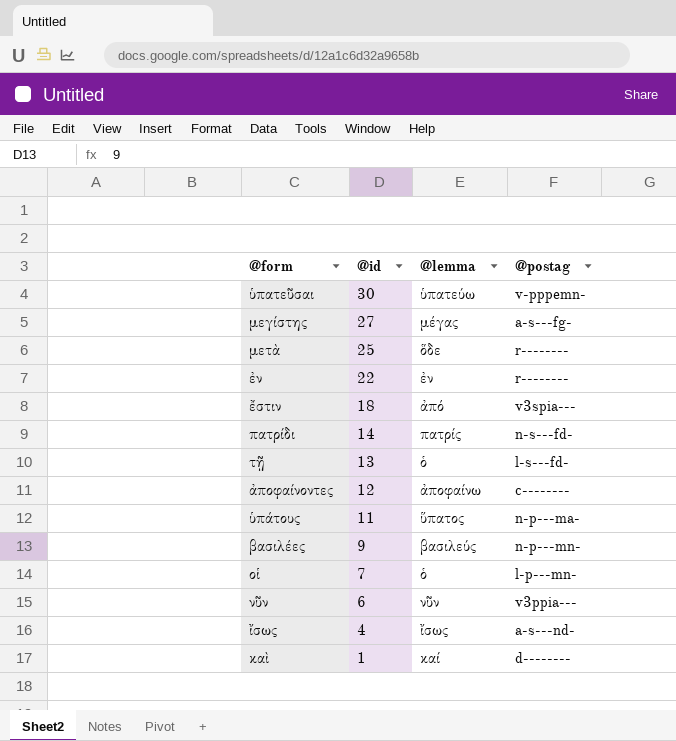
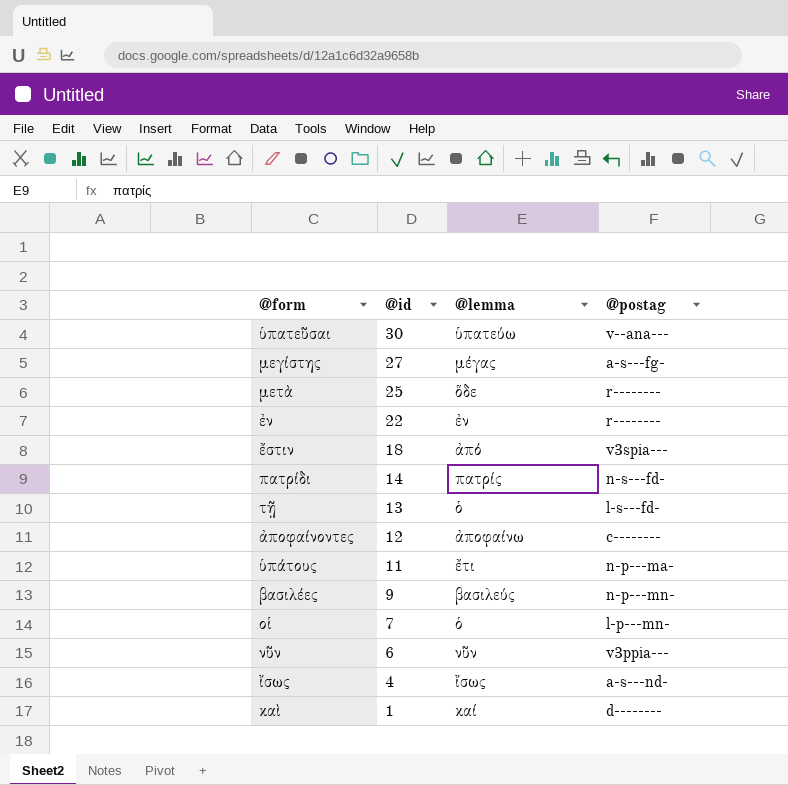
ὑπατεῦσαι | @postag: v-pppemn- -> v--ana---
ὑπάτους | @lemma: ὕπατος -> ἔτι

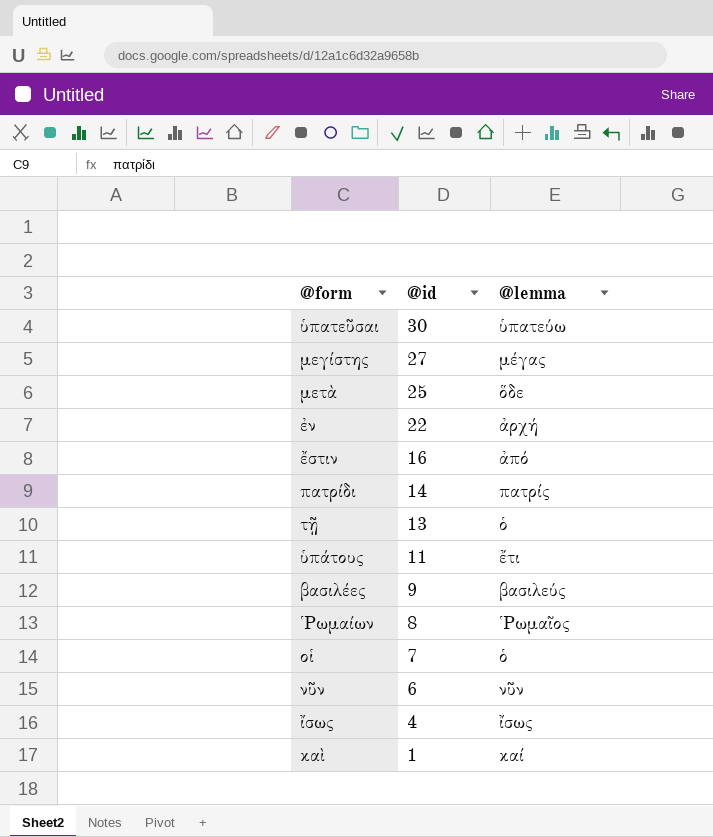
column @postag | position: 4 -> none
row ἀποφαίνοντες: 12 | ἀποφαίνω | c-------- -> none
ἐν | @lemma: ἐν -> ἀρχή
ἔστιν | @id: 18 -> 16
row Ῥωμαίων: none -> 8 | Ῥωμαῖος

